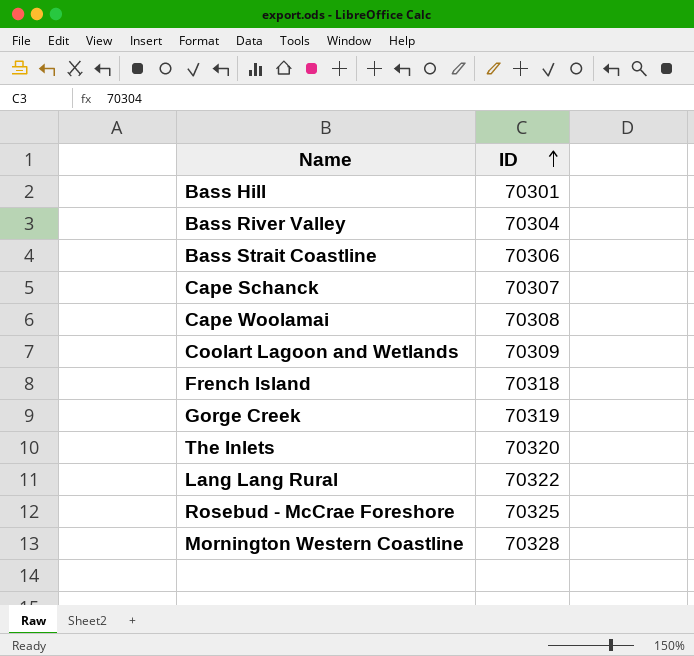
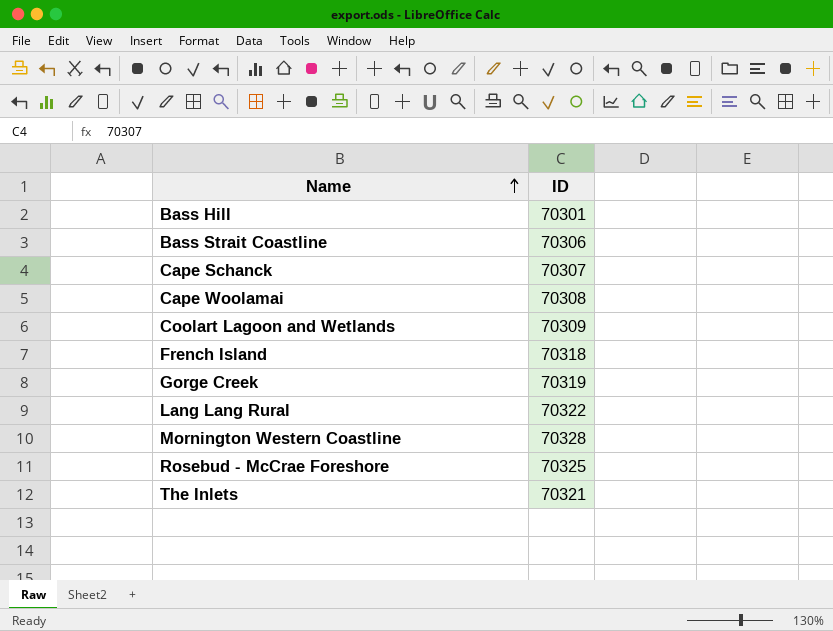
row order: ID ascending -> Name ascending
row Bass River Valley: 70304 -> none
The Inlets | ID: 70320 -> 70321

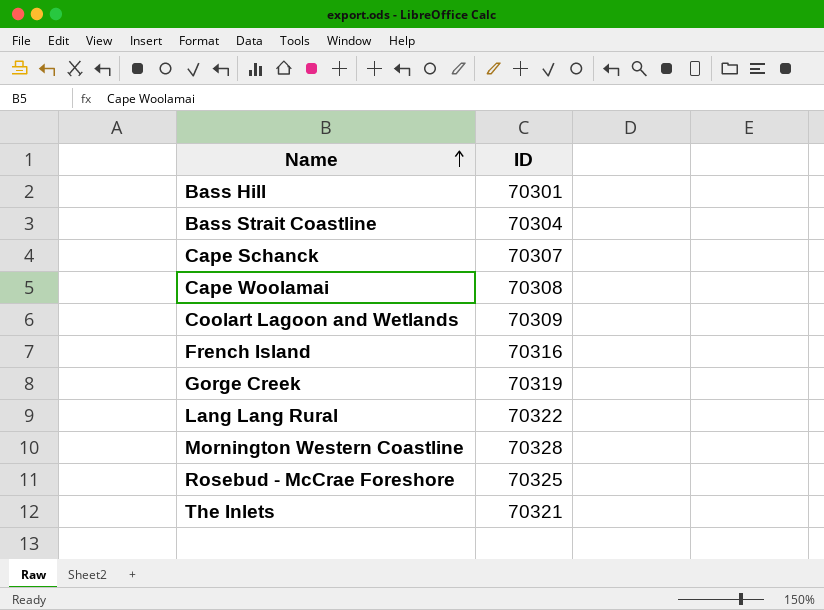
Bass Strait Coastline | ID: 70306 -> 70304
French Island | ID: 70318 -> 70316

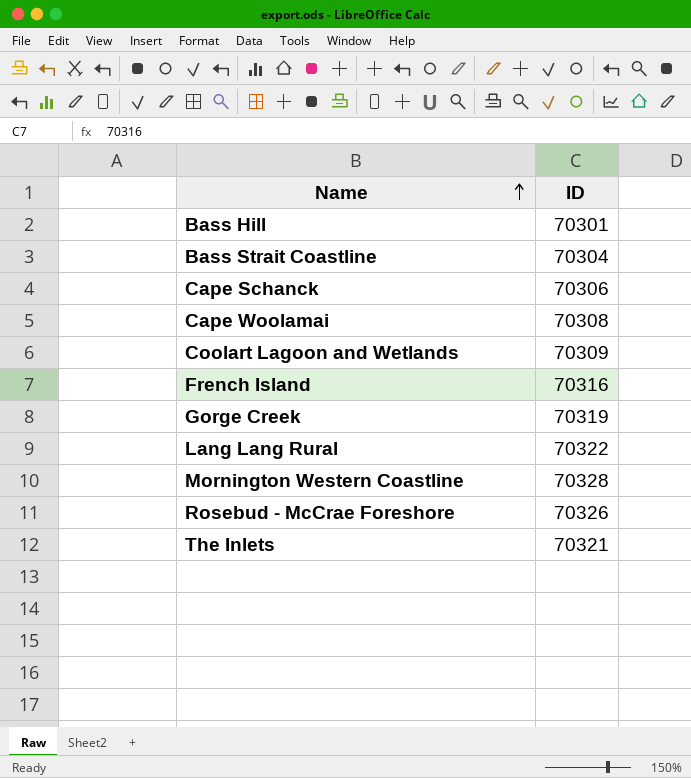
Cape Schanck | ID: 70307 -> 70306
Rosebud - McCrae Foreshore | ID: 70325 -> 70326

